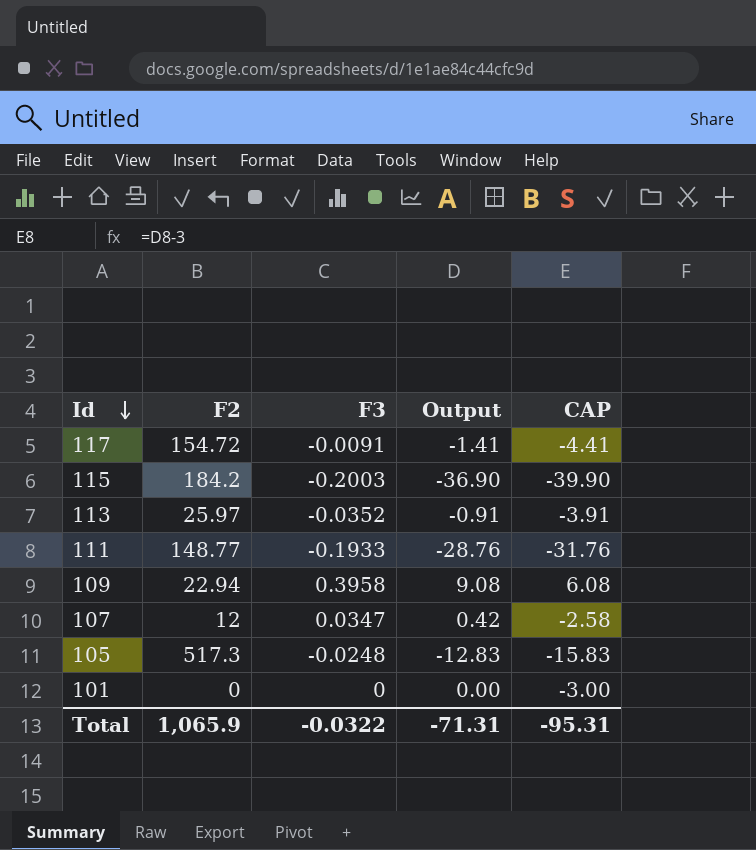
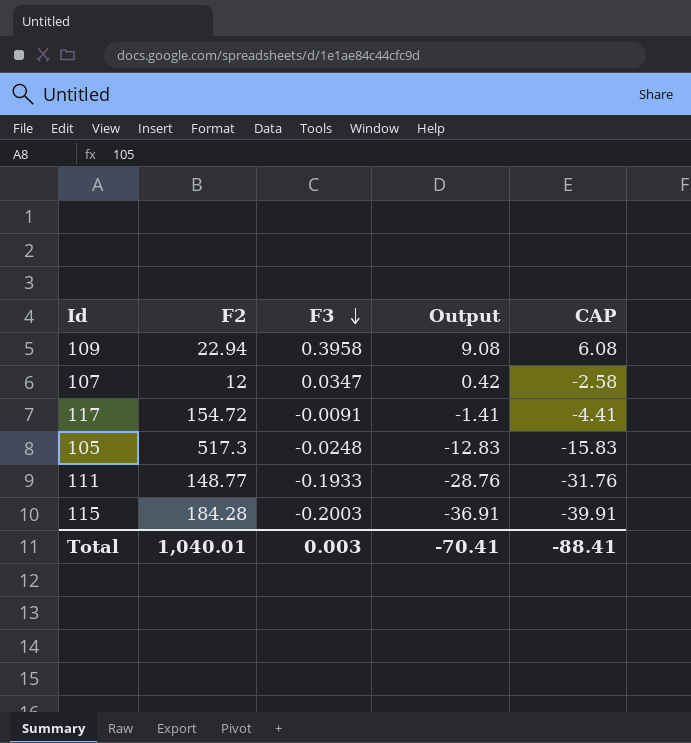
row order: Id descending -> F3 descending
row 113: 25.97 | -0.0352 | -0.91 | -3.91 -> none
row 101: 0 | 0 | 0.00 | -3.00 -> none
115 | F2: 184.2 -> 184.28
115 | Output: -36.90 -> -36.91
115 | CAP: -39.90 -> -39.91
Total | F2: 1,065.9 -> 1,040.01
Total | F3: -0.0322 -> 0.003
Total | Output: -71.31 -> -70.41
Total | CAP: -95.31 -> -88.41

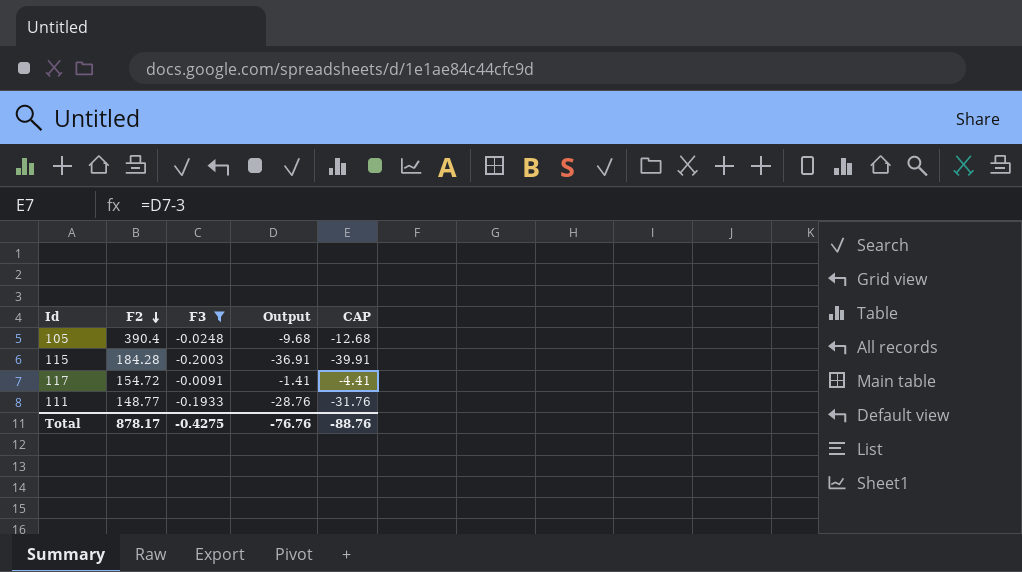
filter: none -> F3 <= -0.0091
row order: F3 descending -> F2 descending
105 | F2: 517.3 -> 390.4
105 | Output: -12.83 -> -9.68
105 | CAP: -15.83 -> -12.68
Total | F2: 1,040.01 -> 878.17
Total | F3: 0.003 -> -0.4275
Total | Output: -70.41 -> -76.76
Total | CAP: -88.41 -> -88.76

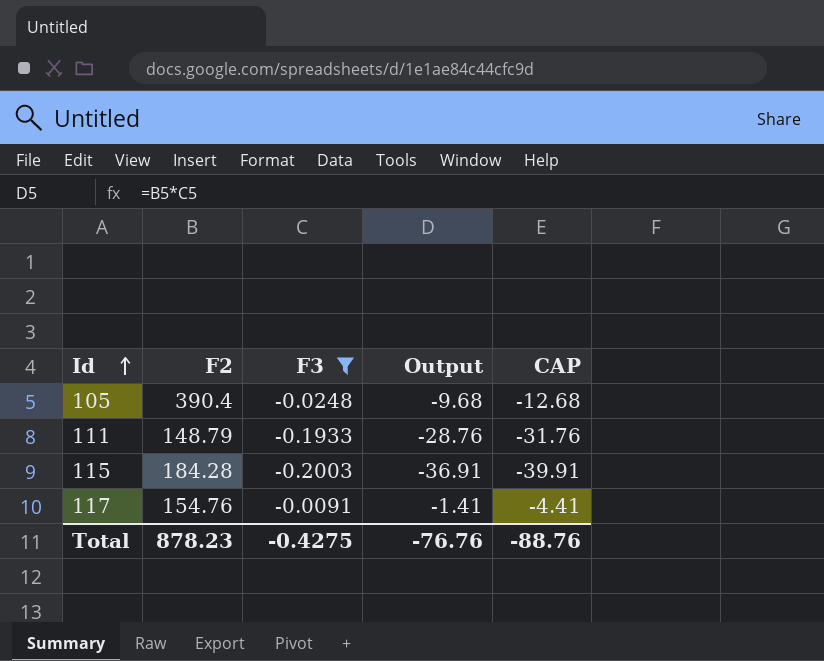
row order: F2 descending -> Id ascending
111 | F2: 148.77 -> 148.79
117 | F2: 154.72 -> 154.76
Total | F2: 878.17 -> 878.23

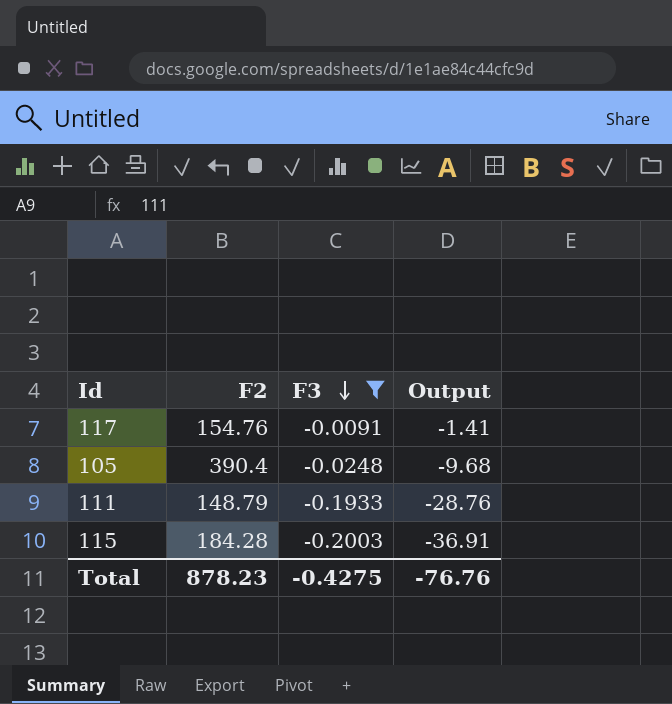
row order: Id ascending -> F3 descending
column CAP | formula: [Output] - 3 -> none

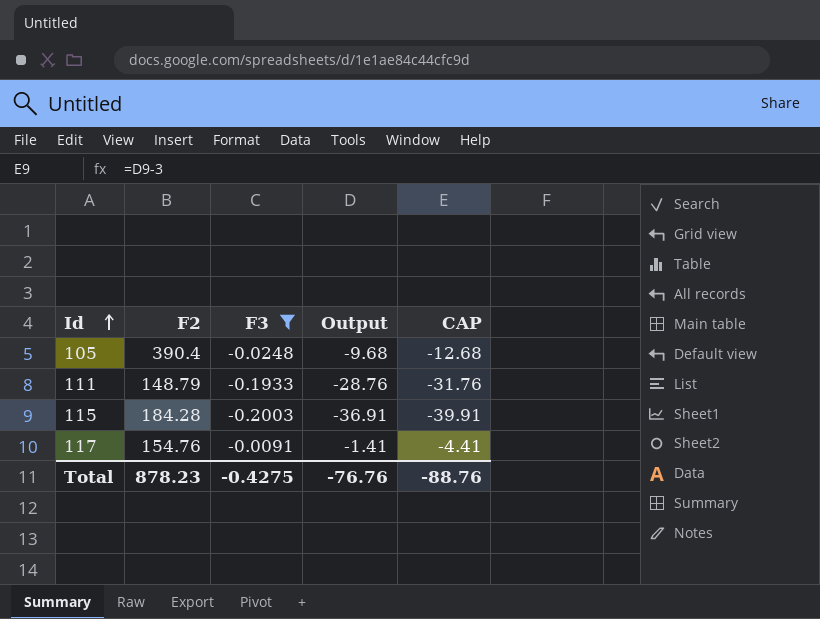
row order: F3 descending -> Id ascending
column CAP | formula: none -> [Output] - 3

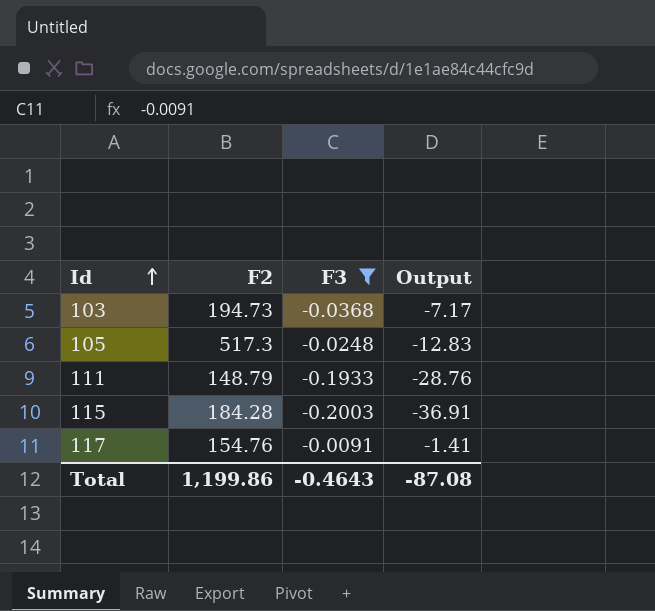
column CAP | formula: [Output] - 3 -> none
row 103: none -> 194.73 | -0.0368 | -7.17
105 | F2: 390.4 -> 517.3
105 | Output: -9.68 -> -12.83
Total | F2: 878.23 -> 1,199.86
Total | F3: -0.4275 -> -0.4643
Total | Output: -76.76 -> -87.08

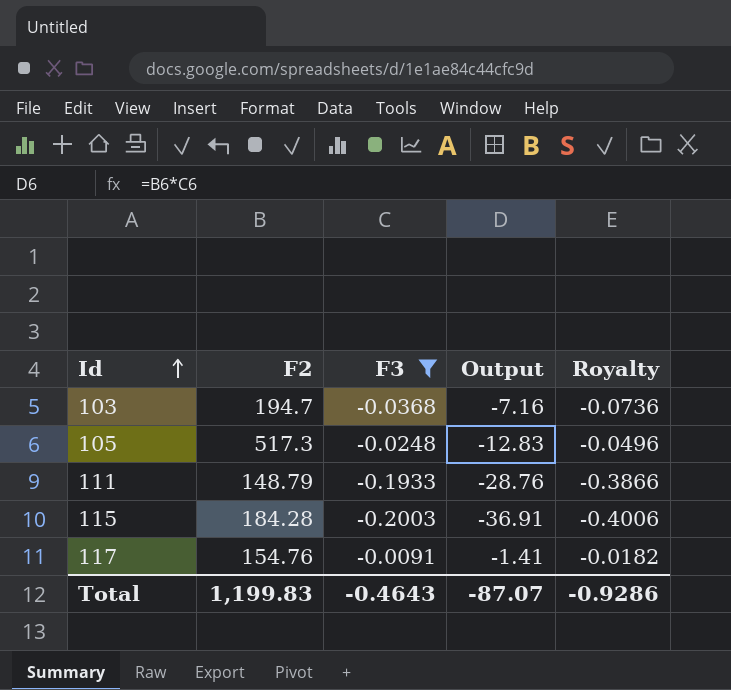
column Royalty | formula: none -> [F3] * 2
103 | F2: 194.73 -> 194.7
103 | Output: -7.17 -> -7.16
Total | F2: 1,199.86 -> 1,199.83
Total | Output: -87.08 -> -87.07

